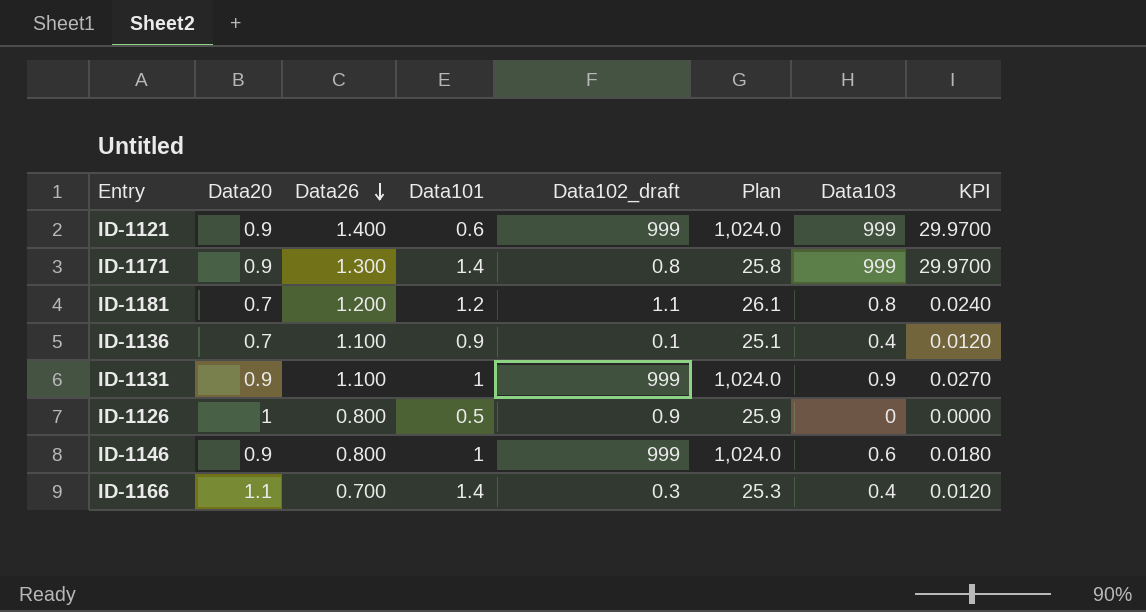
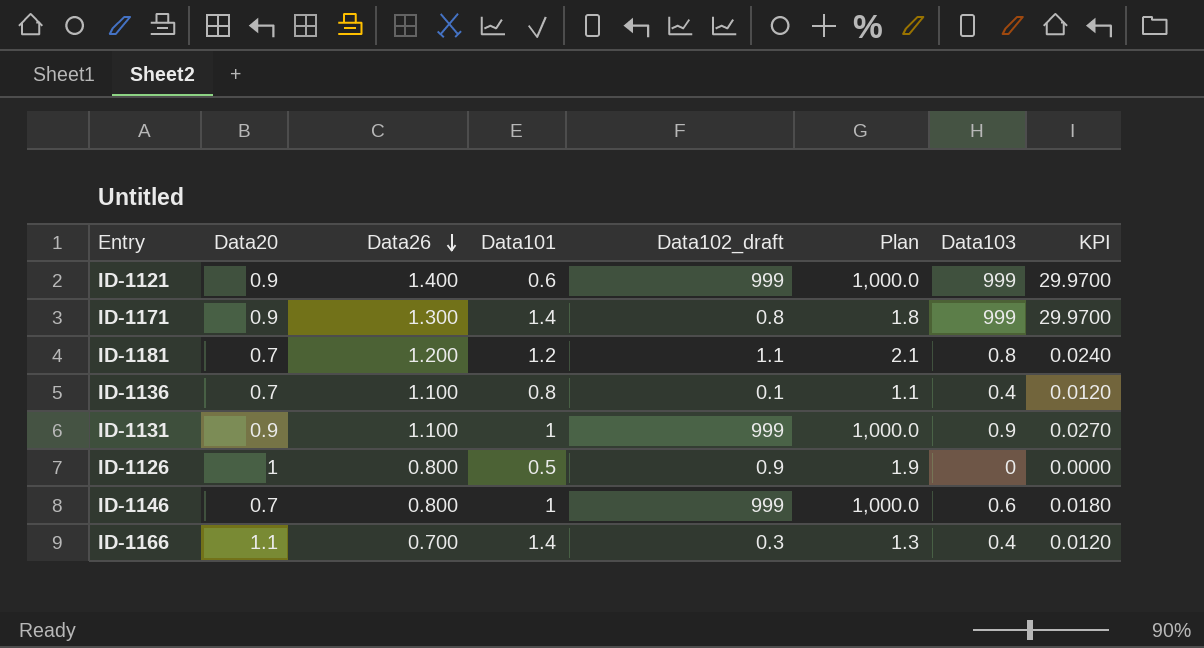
column Plan | formula: [Data102_draft] + 25 -> [Data102_draft] + 1
ID-1136 | Data101: 0.9 -> 0.8
ID-1146 | Data20: 0.9 -> 0.7

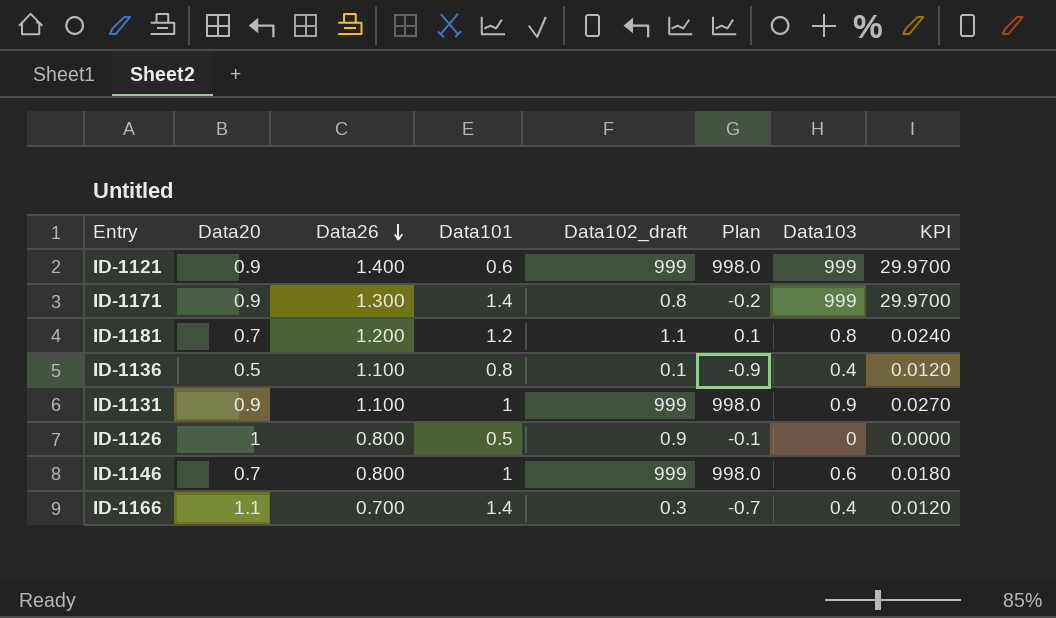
column Plan | formula: [Data102_draft] + 1 -> [Data102_draft] - 1
ID-1136 | Data20: 0.7 -> 0.5

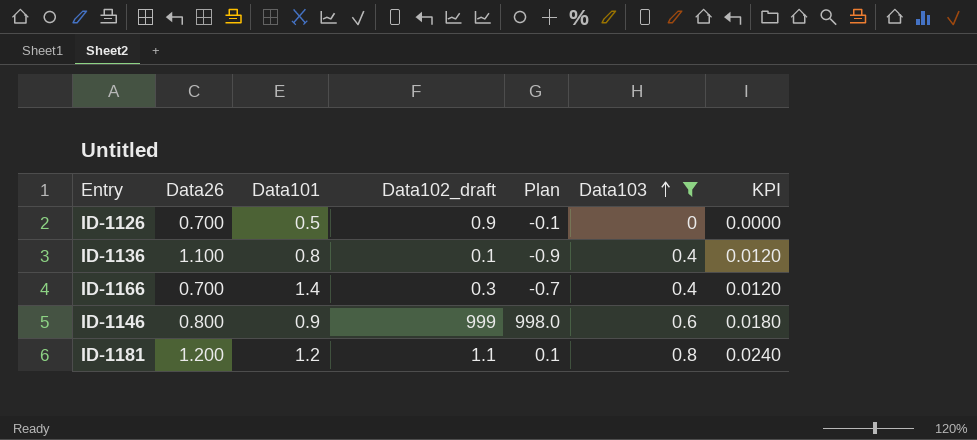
filter: none -> Data103 <= 0.8
row order: Data26 descending -> Data103 ascending
column Data20 | position: 2 -> none
ID-1126 | Data26: 0.800 -> 0.700
ID-1146 | Data101: 1 -> 0.9

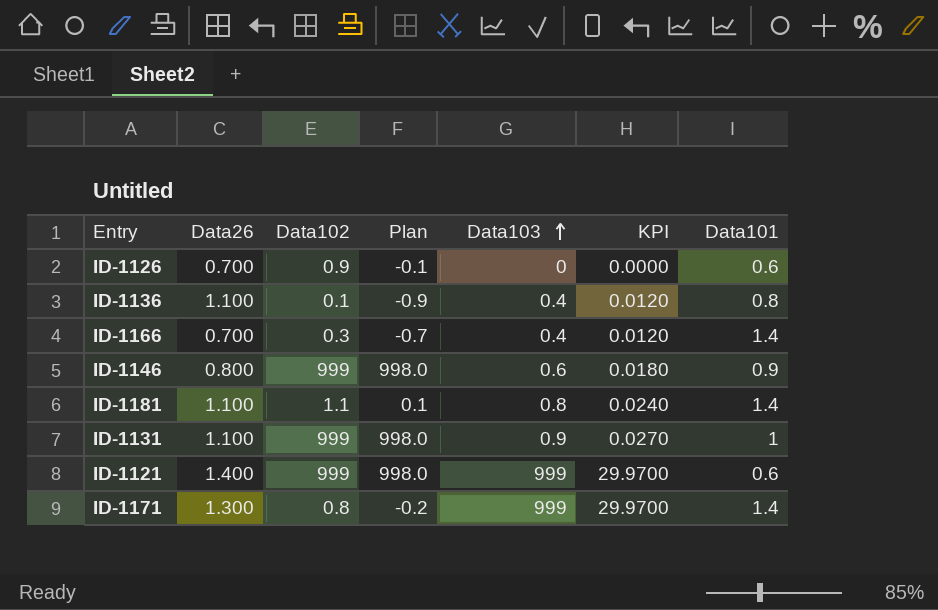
filter: Data103 <= 0.8 -> none
column name: Data102_draft -> Data102
column Data101 | position: 3 -> 7
ID-1126 | Data101: 0.5 -> 0.6
ID-1181 | Data26: 1.200 -> 1.100
ID-1181 | Data101: 1.2 -> 1.4

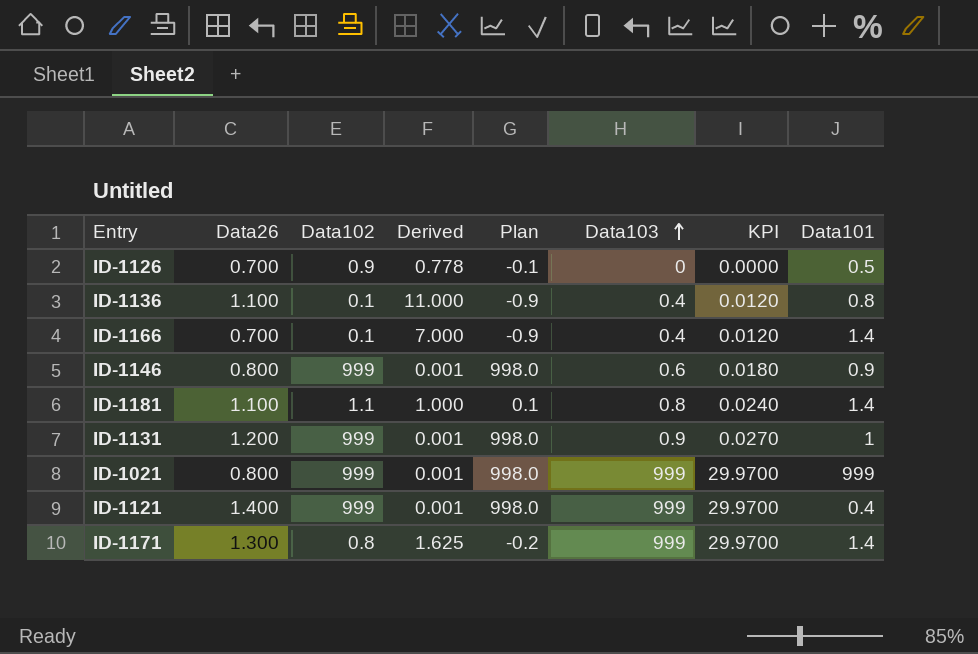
column Derived | formula: none -> [Data26] / [Data102]
ID-1126 | Data101: 0.6 -> 0.5
ID-1166 | Data102: 0.3 -> 0.1
ID-1166 | Plan: -0.7 -> -0.9
ID-1131 | Data26: 1.100 -> 1.200
row ID-1021: none -> 0.800 | 999 | 0.001 | 998.0 | 999 | 29.9700 | 999
ID-1121 | Data101: 0.6 -> 0.4

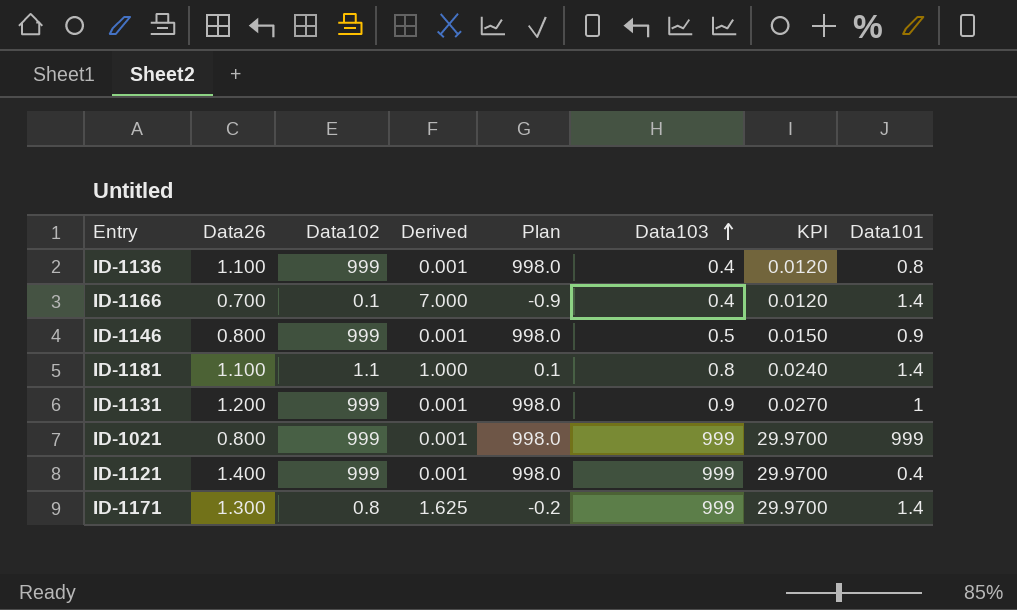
row ID-1126: 0.700 | 0.9 | 0.778 | -0.1 | 0 | 0.0000 | 0.5 -> none
ID-1136 | Data102: 0.1 -> 999
ID-1136 | Derived: 11.000 -> 0.001
ID-1136 | Plan: -0.9 -> 998.0
ID-1146 | Data103: 0.6 -> 0.5
ID-1146 | KPI: 0.0180 -> 0.0150

